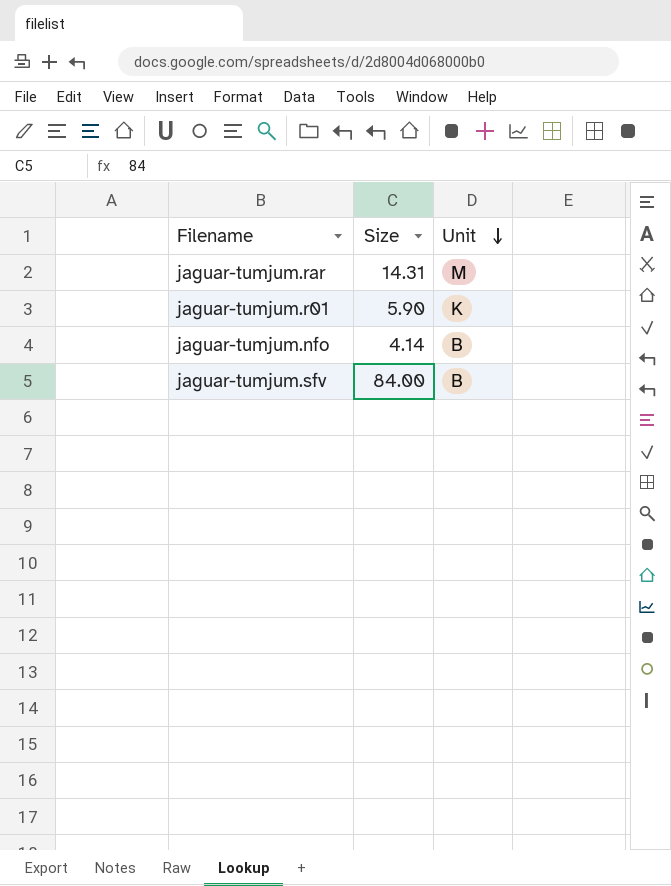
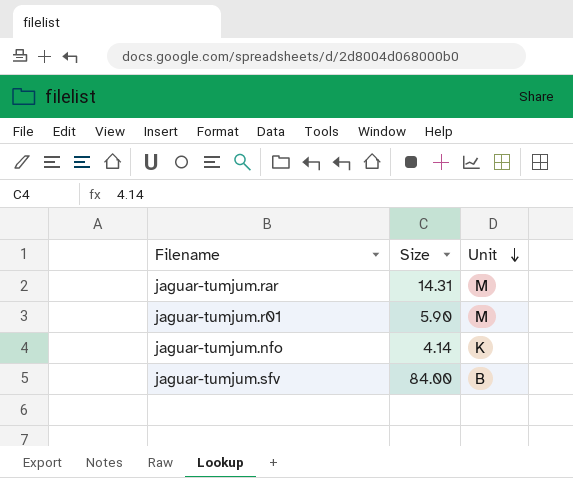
jaguar-tumjum.r01 | Unit: K -> M
jaguar-tumjum.nfo | Unit: B -> K

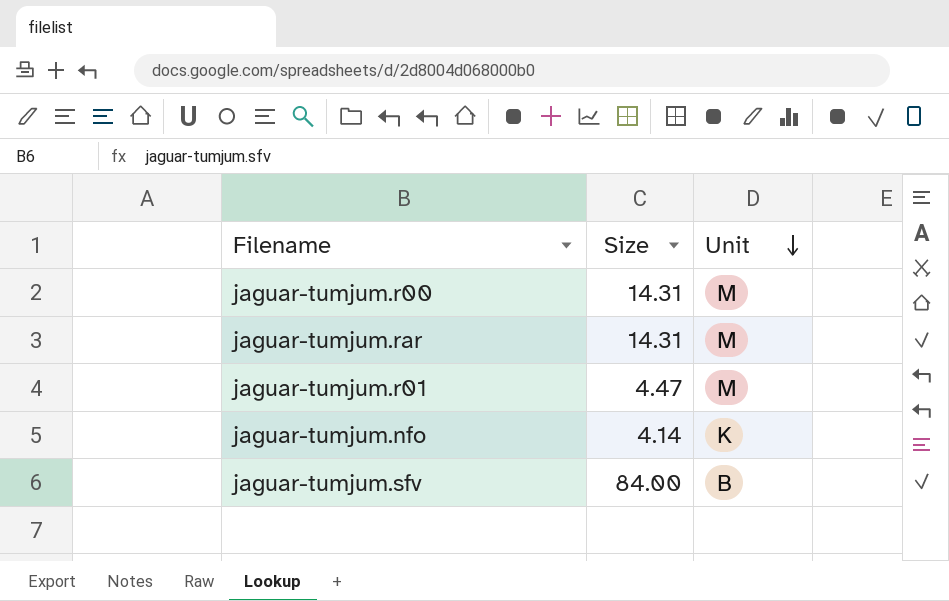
row jaguar-tumjum.r00: none -> 14.31 | M
jaguar-tumjum.r01 | Size: 5.90 -> 4.47

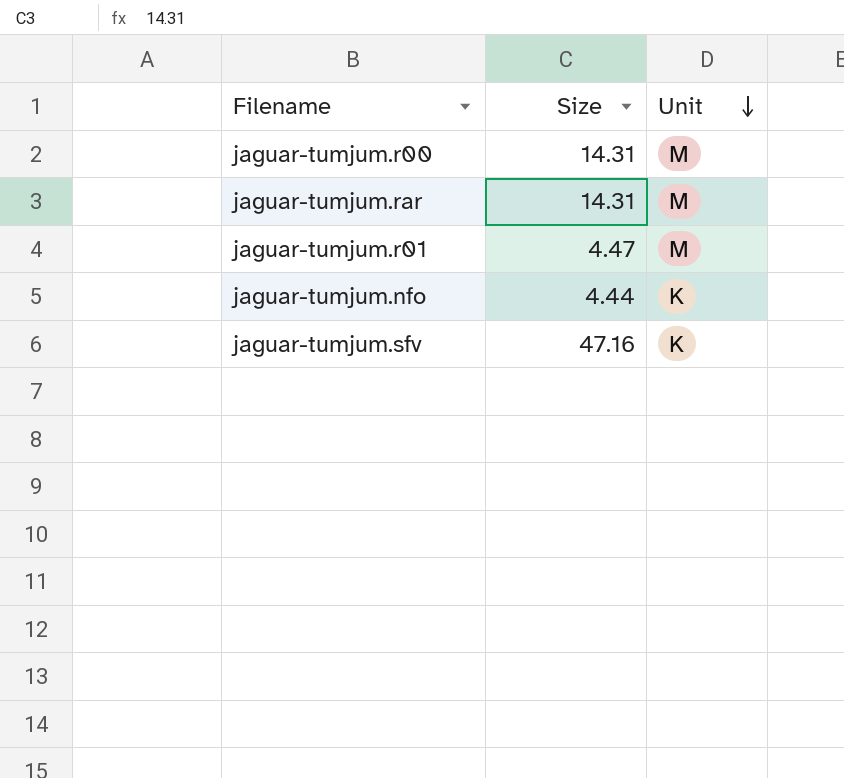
jaguar-tumjum.nfo | Size: 4.14 -> 4.44
jaguar-tumjum.sfv | Size: 84.00 -> 47.16
jaguar-tumjum.sfv | Unit: B -> K

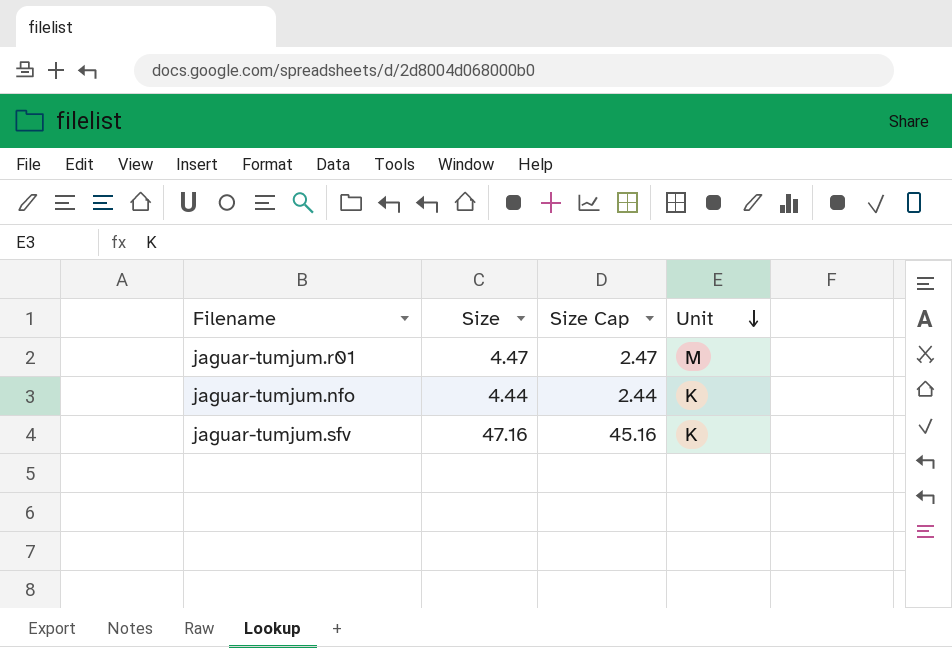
column Size Cap | formula: none -> [Size] - 2
row jaguar-tumjum.r00: 14.31 | M -> none
row jaguar-tumjum.rar: 14.31 | M -> none

